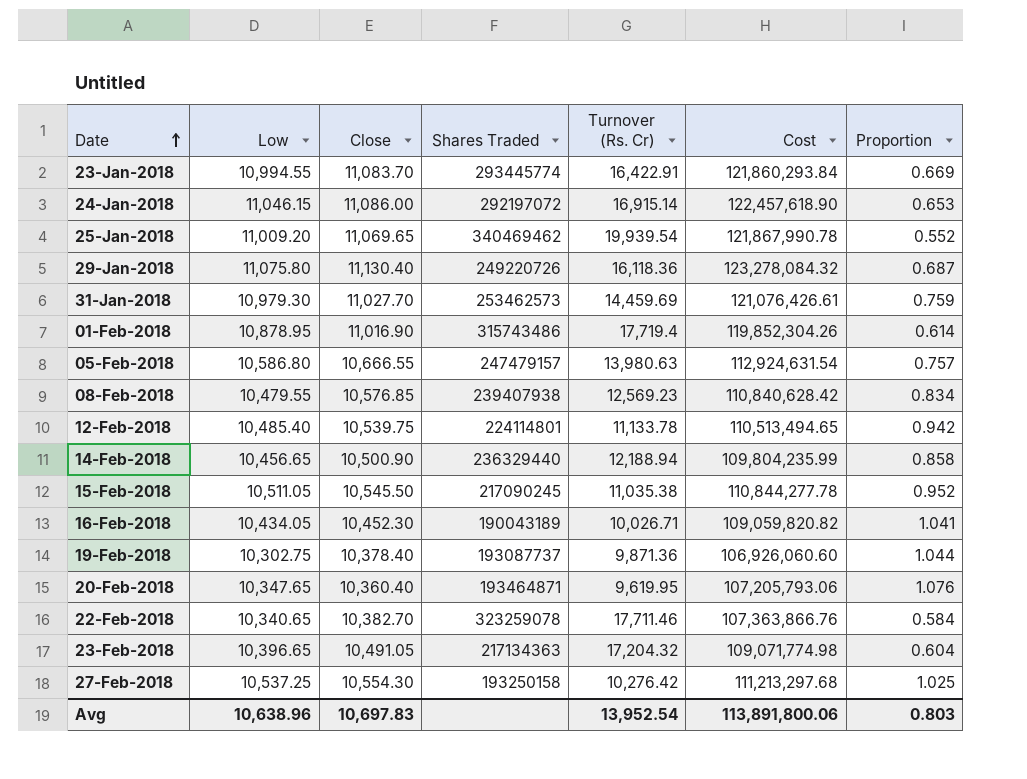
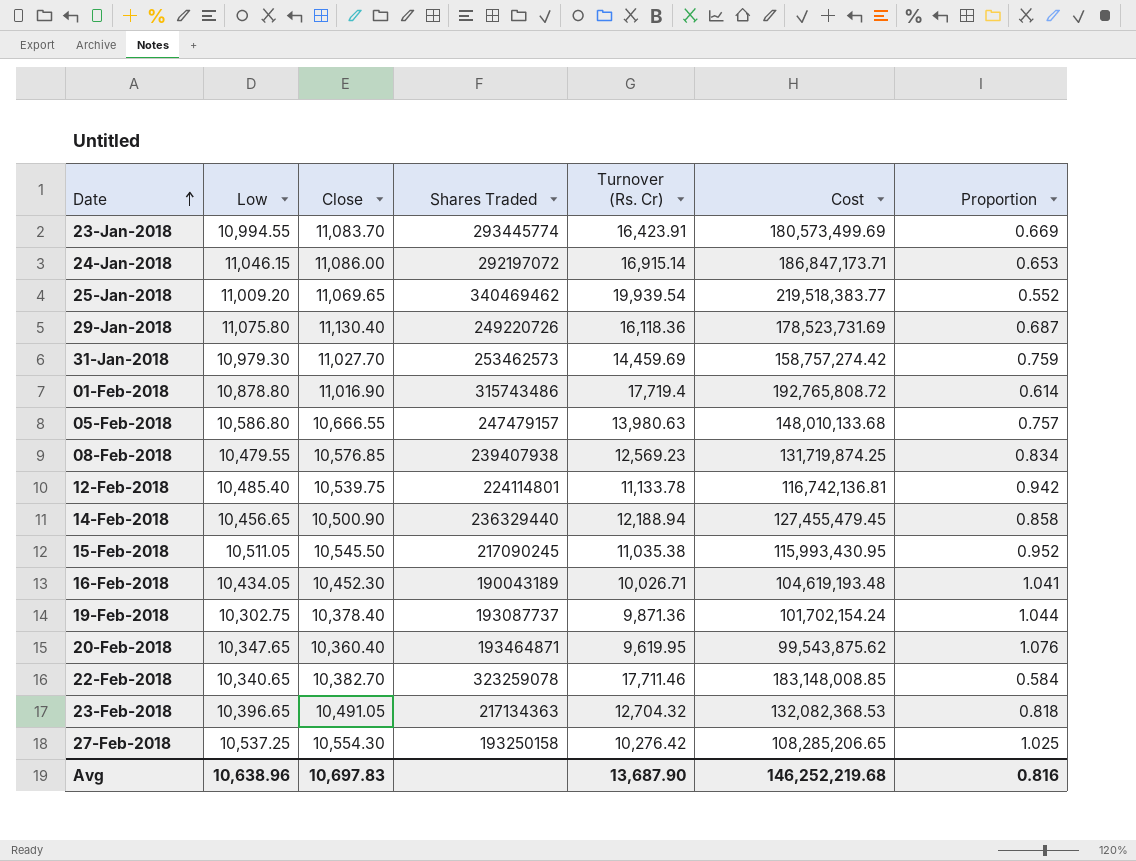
column Cost | formula: [Low] * [Close] -> [Low] * [Turnover (Rs. Cr)]
23-Jan-2018 | Turnover (Rs. Cr): 16,422.91 -> 16,423.91
01-Feb-2018 | Low: 10,878.95 -> 10,878.80
23-Feb-2018 | Turnover (Rs. Cr): 17,204.32 -> 12,704.32
23-Feb-2018 | Proportion: 0.604 -> 0.818
Avg | Turnover (Rs. Cr): 13,952.54 -> 13,687.90
Avg | Cost: 113,891,800.06 -> 146,252,219.68
Avg | Proportion: 0.803 -> 0.816

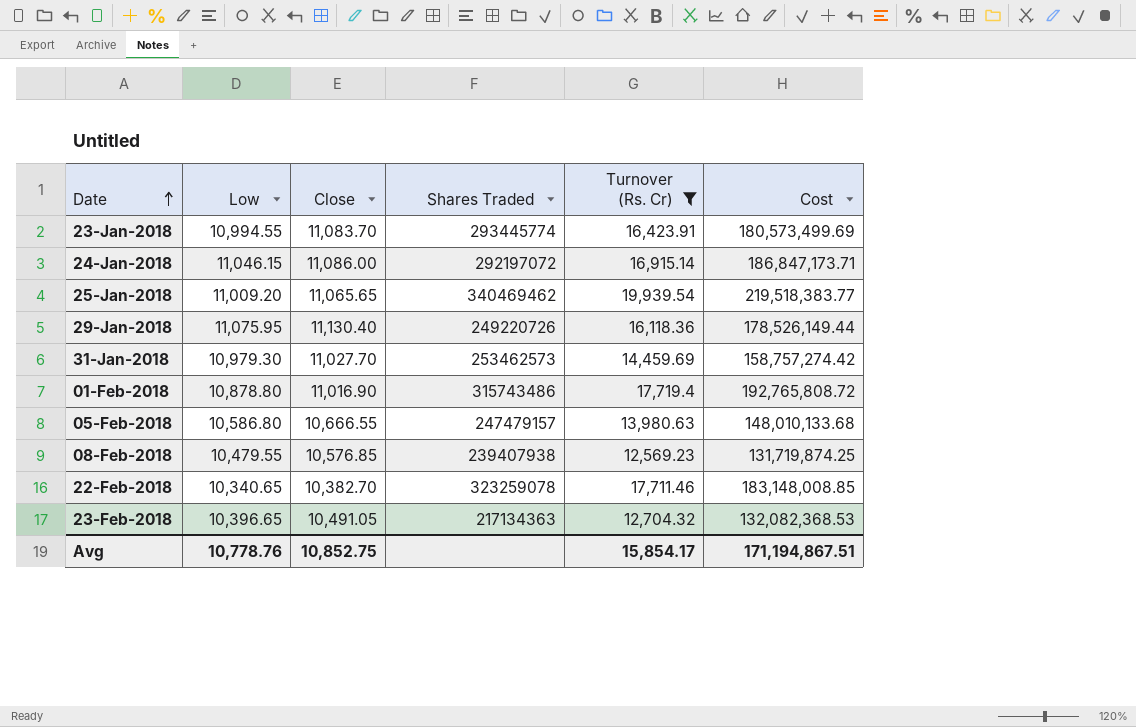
filter: none -> Turnover (Rs. Cr) >= 12,569.23
column Proportion | formula: [Low] / [Turnover (Rs. Cr)] -> none
25-Jan-2018 | Close: 11,069.65 -> 11,065.65
29-Jan-2018 | Low: 11,075.80 -> 11,075.95
29-Jan-2018 | Cost: 178,523,731.69 -> 178,526,149.44
Avg | Low: 10,638.96 -> 10,778.76
Avg | Close: 10,697.83 -> 10,852.75
Avg | Turnover (Rs. Cr): 13,687.90 -> 15,854.17
Avg | Cost: 146,252,219.68 -> 171,194,867.51

